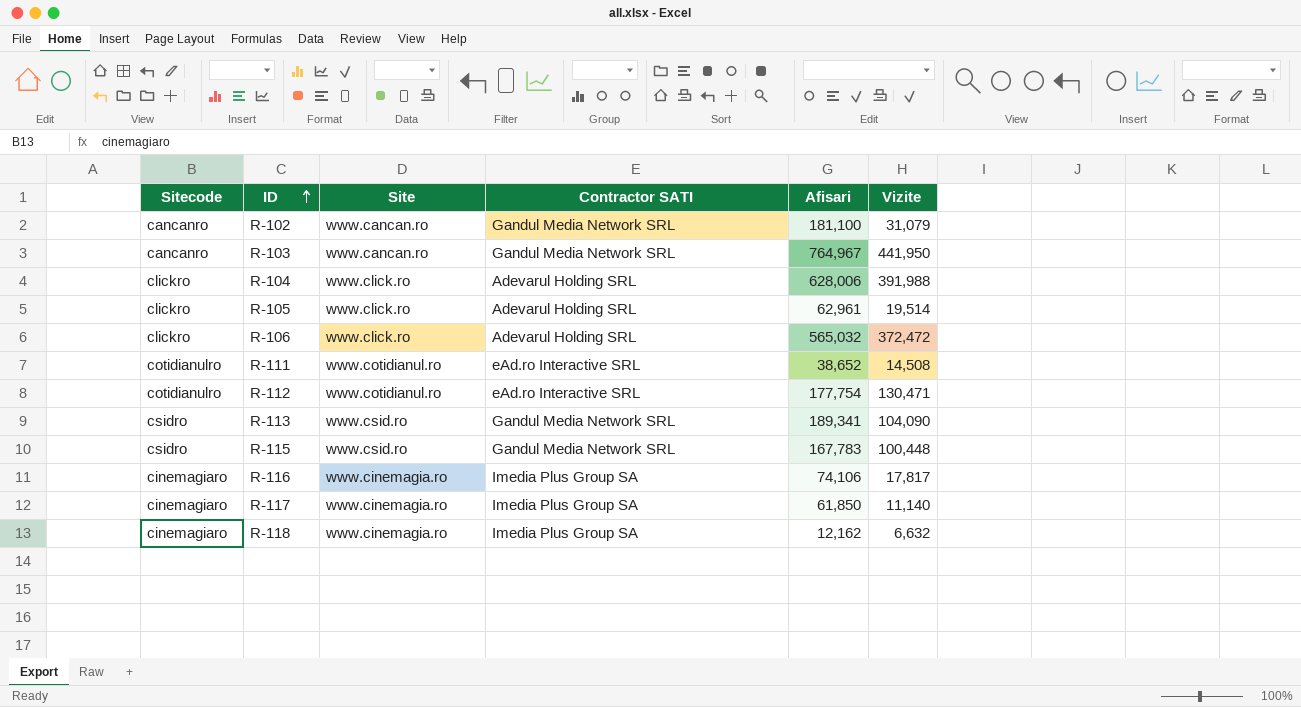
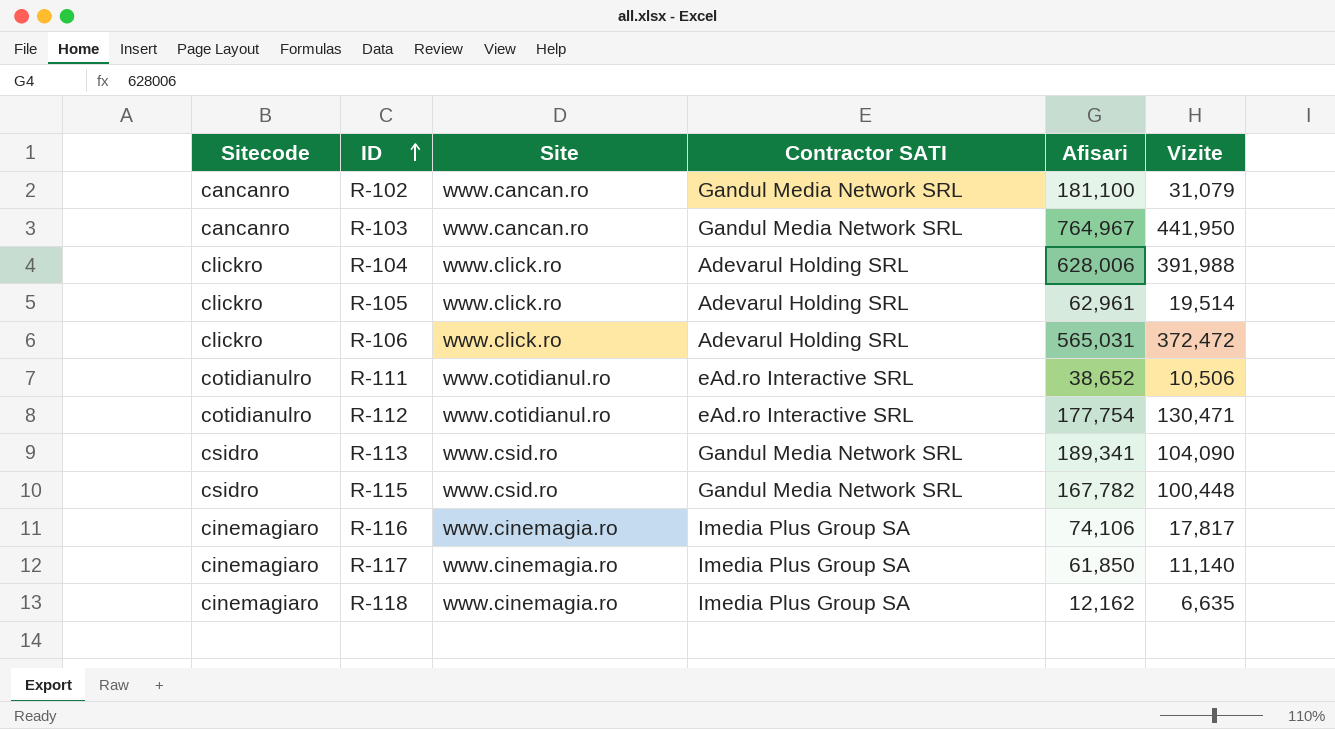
R-106 | Afisari: 565,032 -> 565,031
R-111 | Vizite: 14,508 -> 10,506
R-115 | Afisari: 167,783 -> 167,782
R-118 | Vizite: 6,632 -> 6,635

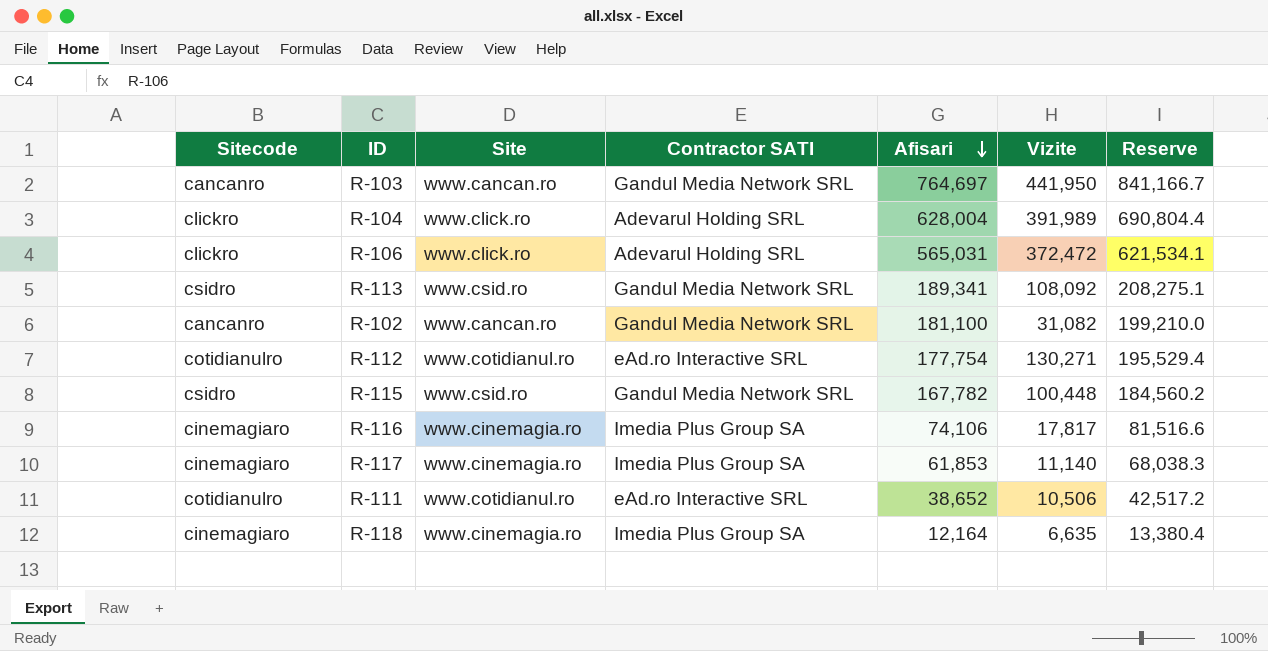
row order: ID ascending -> Afisari descending
column Reserve | formula: none -> [Afisari] * 1.1
row R-105: clickro | www.click.ro | Adevarul Holding SRL | 62,961 | 19,514 -> none
R-103 | Afisari: 764,967 -> 764,697
R-104 | Afisari: 628,006 -> 628,004
R-104 | Vizite: 391,988 -> 391,989
R-113 | Vizite: 104,090 -> 108,092
R-102 | Vizite: 31,079 -> 31,082
R-112 | Vizite: 130,471 -> 130,271
R-117 | Afisari: 61,850 -> 61,853
R-118 | Afisari: 12,162 -> 12,164

